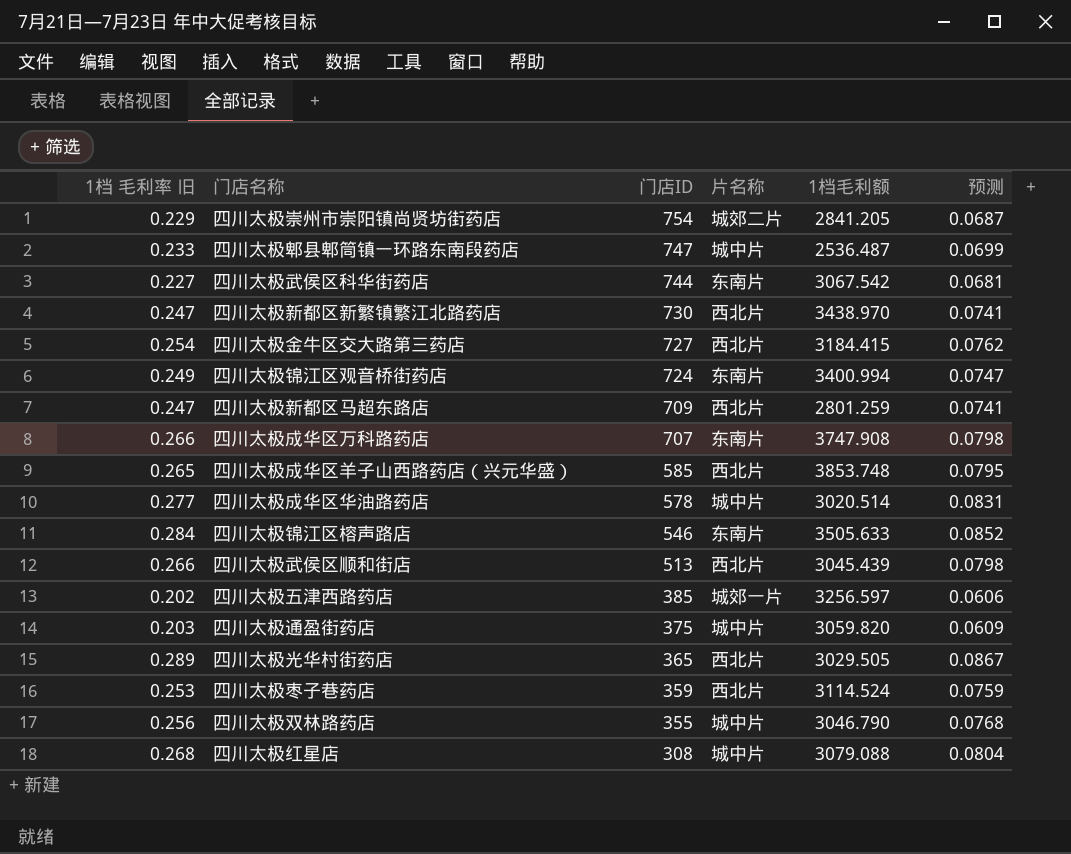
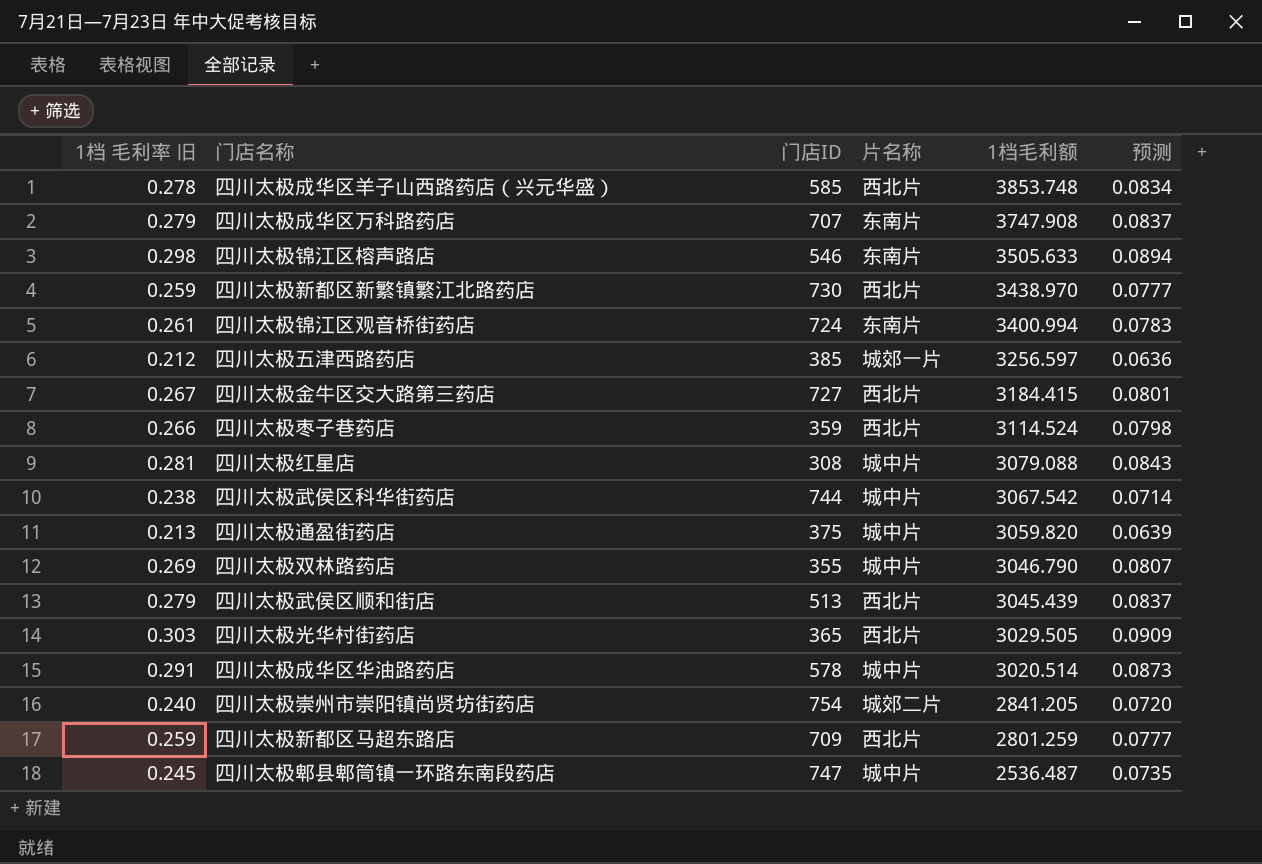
row order: 门店ID descending -> 1档毛利额 descending
四川太极成华区羊子山西路药店（兴元华盛） | 1档 毛利率 旧: 0.265 -> 0.278
四川太极成华区羊子山西路药店（兴元华盛） | 预测: 0.0795 -> 0.0834
四川太极成华区万科路药店 | 1档 毛利率 旧: 0.266 -> 0.279
四川太极成华区万科路药店 | 预测: 0.0798 -> 0.0837
四川太极锦江区榕声路店 | 1档 毛利率 旧: 0.284 -> 0.298
四川太极锦江区榕声路店 | 预测: 0.0852 -> 0.0894
四川太极新都区新繁镇繁江北路药店 | 1档 毛利率 旧: 0.247 -> 0.259
四川太极新都区新繁镇繁江北路药店 | 预测: 0.0741 -> 0.0777
四川太极锦江区观音桥街药店 | 1档 毛利率 旧: 0.249 -> 0.261
四川太极锦江区观音桥街药店 | 预测: 0.0747 -> 0.0783
四川太极五津西路药店 | 1档 毛利率 旧: 0.202 -> 0.212
四川太极五津西路药店 | 预测: 0.0606 -> 0.0636
四川太极金牛区交大路第三药店 | 1档 毛利率 旧: 0.254 -> 0.267
四川太极金牛区交大路第三药店 | 预测: 0.0762 -> 0.0801
四川太极枣子巷药店 | 1档 毛利率 旧: 0.253 -> 0.266
四川太极枣子巷药店 | 预测: 0.0759 -> 0.0798
四川太极红星店 | 1档 毛利率 旧: 0.268 -> 0.281
四川太极红星店 | 预测: 0.0804 -> 0.0843
四川太极武侯区科华街药店 | 1档 毛利率 旧: 0.227 -> 0.238
四川太极武侯区科华街药店 | 片名称: 东南片 -> 城中片
四川太极武侯区科华街药店 | 预测: 0.0681 -> 0.0714
四川太极通盈街药店 | 1档 毛利率 旧: 0.203 -> 0.213
四川太极通盈街药店 | 预测: 0.0609 -> 0.0639
四川太极双林路药店 | 1档 毛利率 旧: 0.256 -> 0.269
四川太极双林路药店 | 预测: 0.0768 -> 0.0807
四川太极武侯区顺和街店 | 1档 毛利率 旧: 0.266 -> 0.279
四川太极武侯区顺和街店 | 预测: 0.0798 -> 0.0837
四川太极光华村街药店 | 1档 毛利率 旧: 0.289 -> 0.303
四川太极光华村街药店 | 预测: 0.0867 -> 0.0909
四川太极成华区华油路药店 | 1档 毛利率 旧: 0.277 -> 0.291
四川太极成华区华油路药店 | 预测: 0.0831 -> 0.0873
四川太极崇州市崇阳镇尚贤坊街药店 | 1档 毛利率 旧: 0.229 -> 0.240
四川太极崇州市崇阳镇尚贤坊街药店 | 预测: 0.0687 -> 0.0720
四川太极新都区马超东路店 | 1档 毛利率 旧: 0.247 -> 0.259
四川太极新都区马超东路店 | 预测: 0.0741 -> 0.0777
四川太极郫县郫筒镇一环路东南段药店 | 1档 毛利率 旧: 0.233 -> 0.245
四川太极郫县郫筒镇一环路东南段药店 | 预测: 0.0699 -> 0.0735

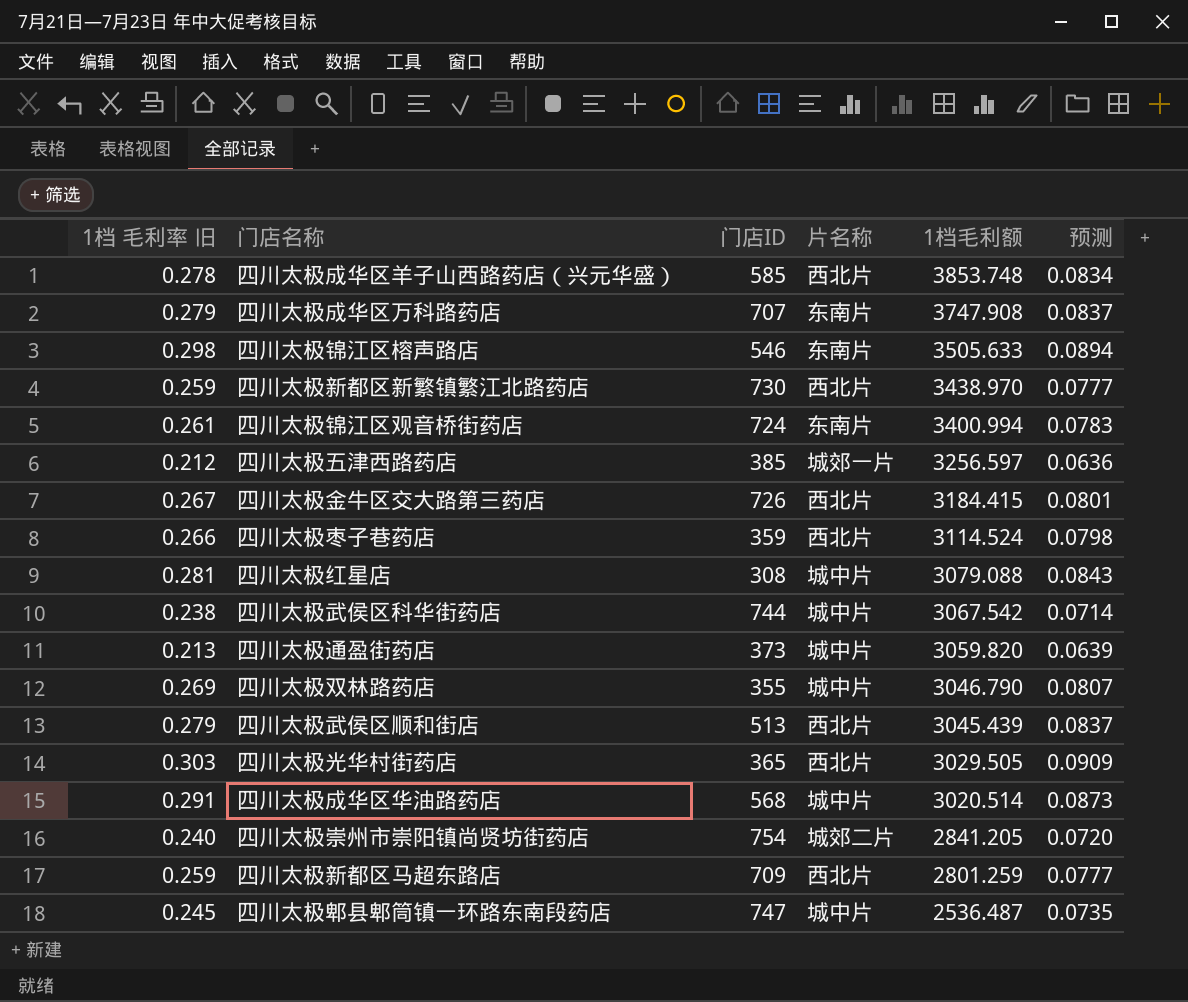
四川太极金牛区交大路第三药店 | 门店ID: 727 -> 726
四川太极通盈街药店 | 门店ID: 375 -> 373
四川太极成华区华油路药店 | 门店ID: 578 -> 568

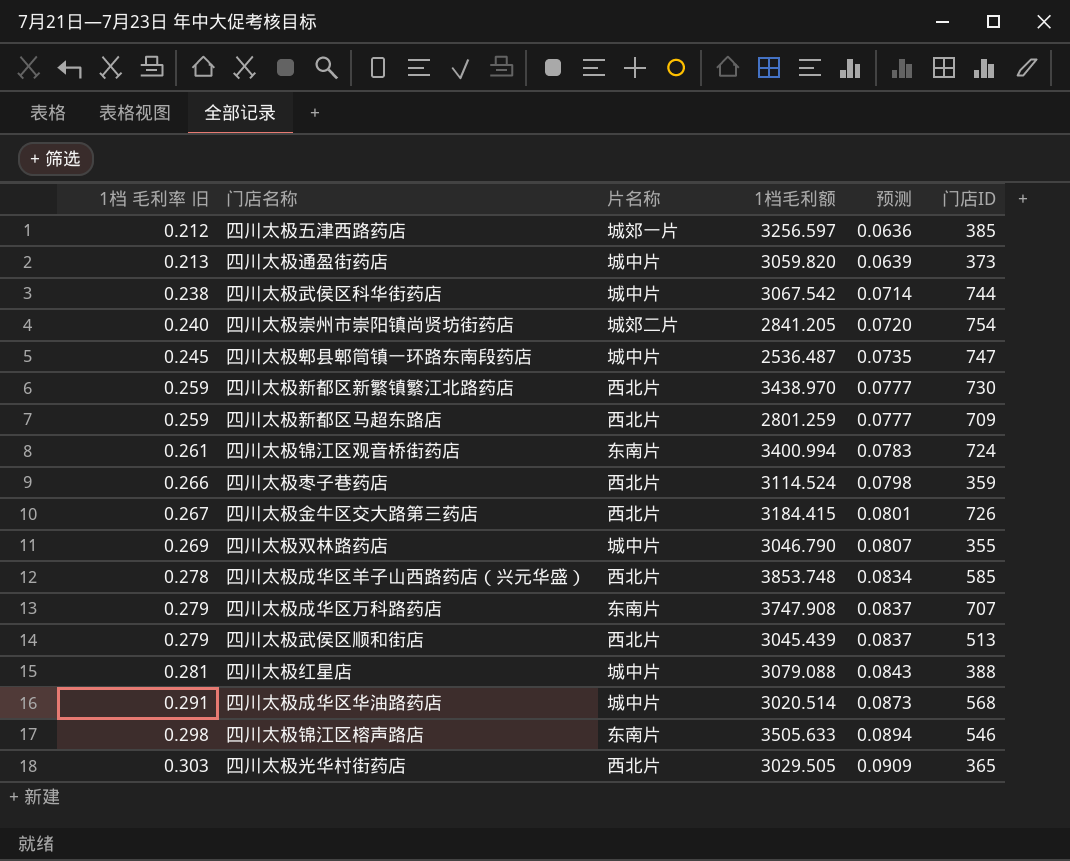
row order: 1档毛利额 descending -> 1档 毛利率 旧 ascending
column 门店ID | position: 3 -> 6
四川太极红星店 | 门店ID: 308 -> 388

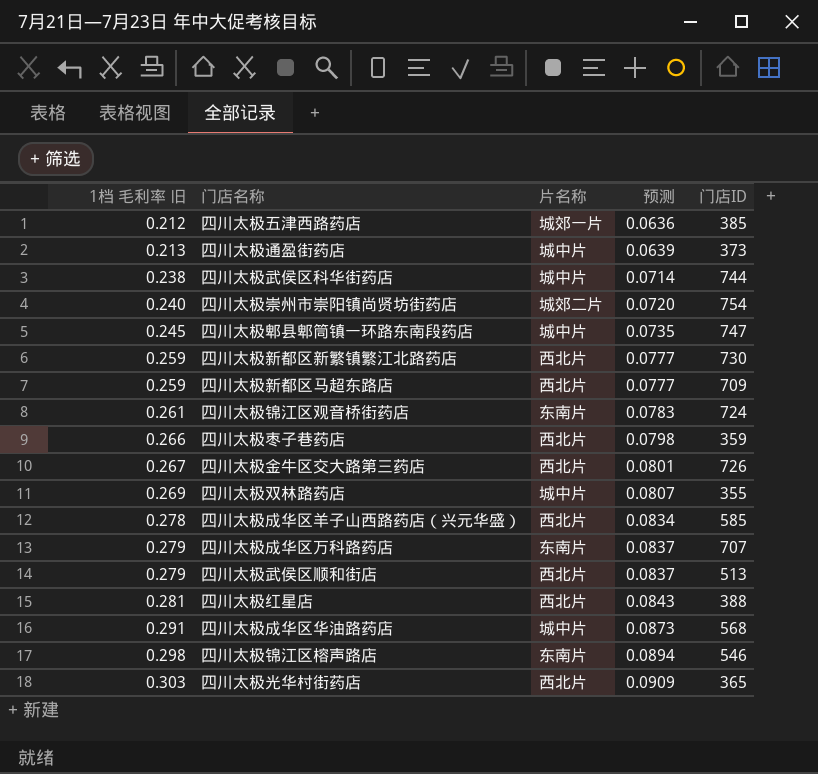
column 1档毛利额 | position: 4 -> none
四川太极红星店 | 片名称: 城中片 -> 西北片

